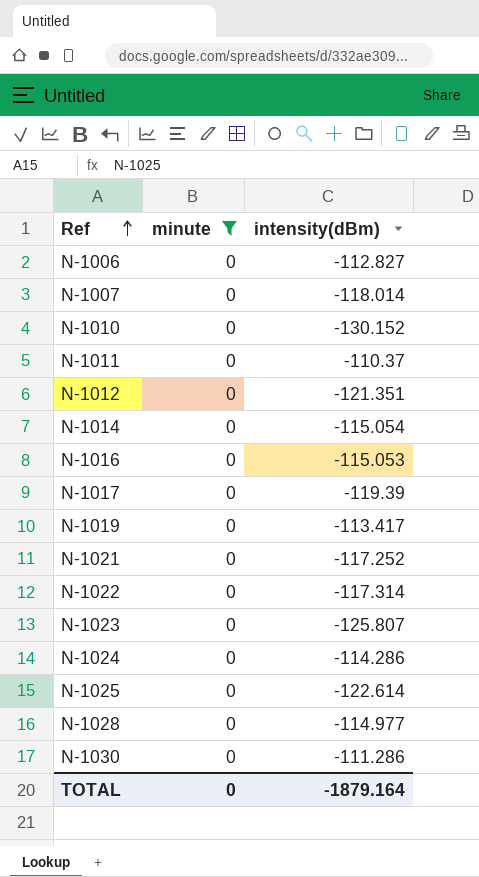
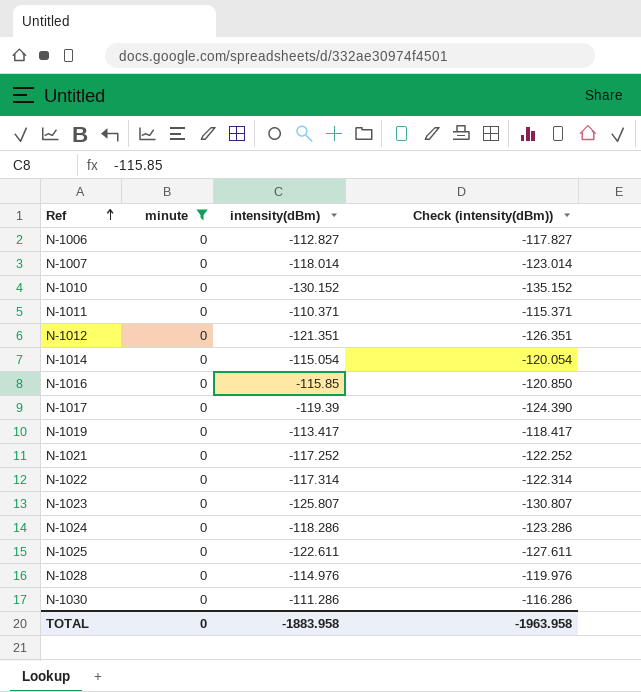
column Check (intensity(dBm)) | formula: none -> [intensity(dBm)] - 5
N-1011 | intensity(dBm): -110.37 -> -110.371
N-1016 | intensity(dBm): -115.053 -> -115.85
N-1024 | intensity(dBm): -114.286 -> -118.286
N-1025 | intensity(dBm): -122.614 -> -122.611
N-1028 | intensity(dBm): -114.977 -> -114.976
TOTAL | intensity(dBm): -1879.164 -> -1883.958

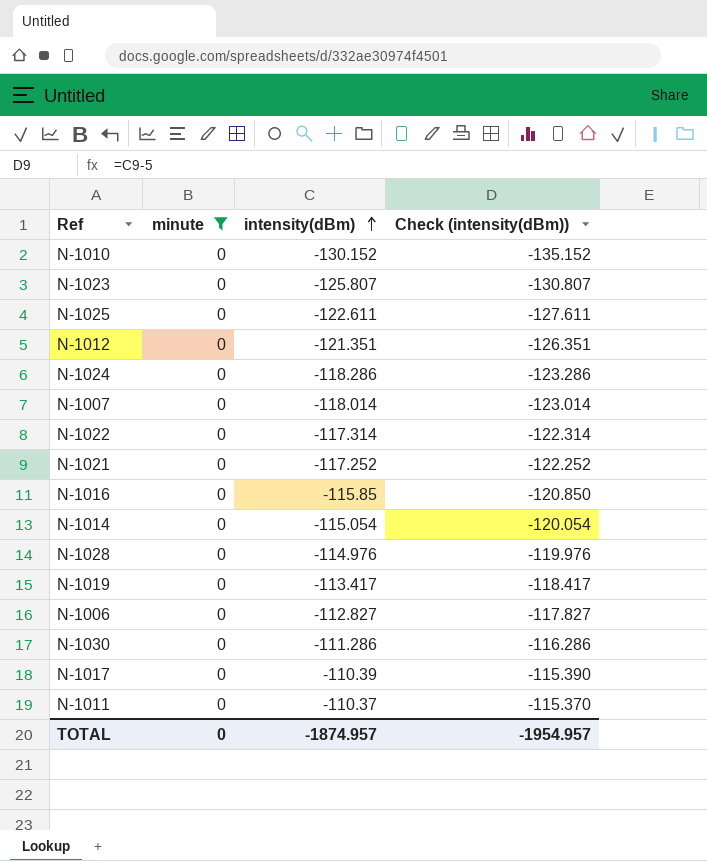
row order: Ref ascending -> intensity(dBm) ascending
N-1017 | intensity(dBm): -119.39 -> -110.39
N-1017 | Check (intensity(dBm)): -124.390 -> -115.390
N-1011 | intensity(dBm): -110.371 -> -110.37
N-1011 | Check (intensity(dBm)): -115.371 -> -115.370
TOTAL | intensity(dBm): -1883.958 -> -1874.957
TOTAL | Check (intensity(dBm)): -1963.958 -> -1954.957

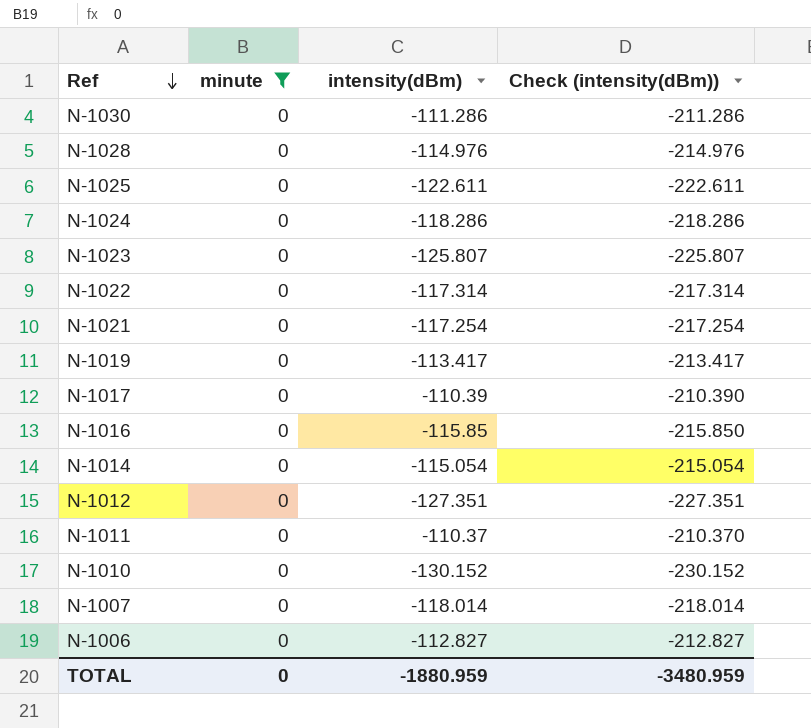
row order: intensity(dBm) ascending -> Ref descending
column Check (intensity(dBm)) | formula: [intensity(dBm)] - 5 -> [intensity(dBm)] - 100
N-1021 | intensity(dBm): -117.252 -> -117.254
N-1012 | intensity(dBm): -121.351 -> -127.351
TOTAL | intensity(dBm): -1874.957 -> -1880.959
TOTAL | Check (intensity(dBm)): -1954.957 -> -3480.959

